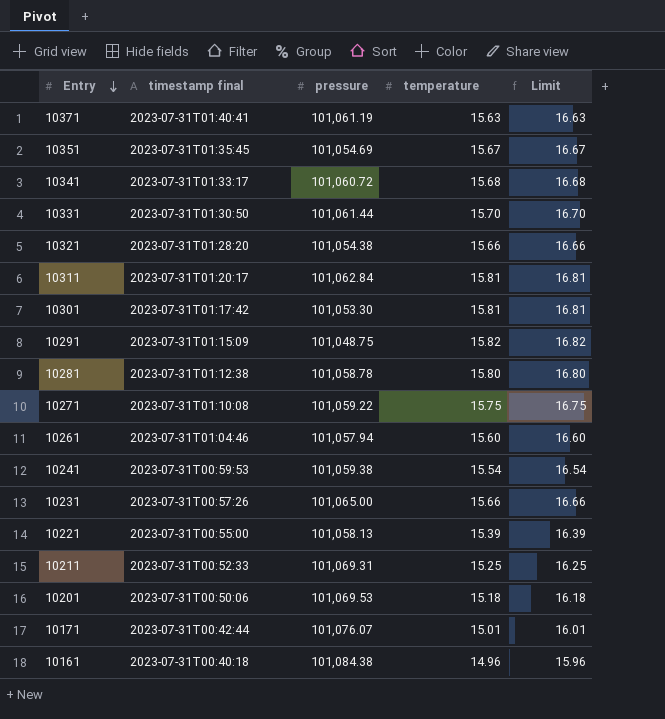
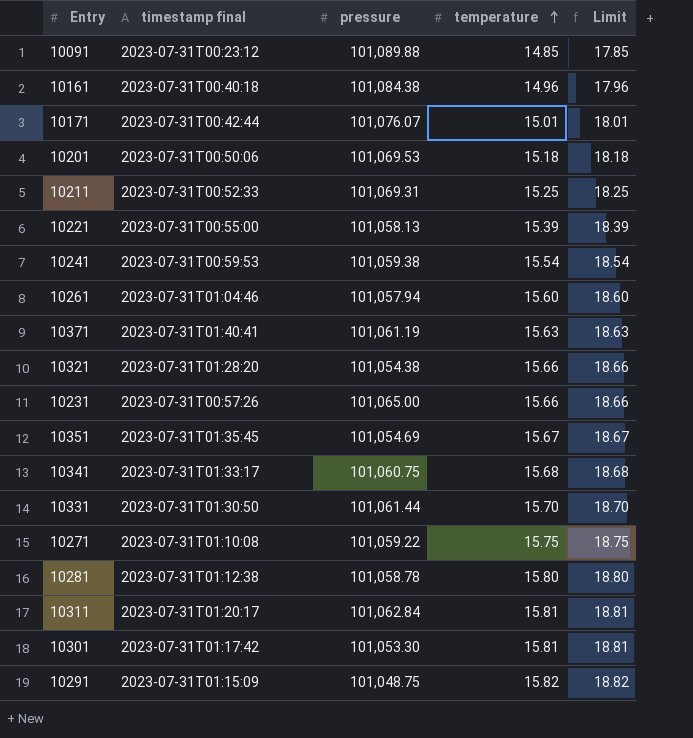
row order: Entry descending -> temperature ascending
column Limit | formula: [temperature] + 1 -> [temperature] + 3
row 10091: none -> 2023-07-31T00:23:12 | 101,089.88 | 14.85 | 17.85
10341 | pressure: 101,060.72 -> 101,060.75

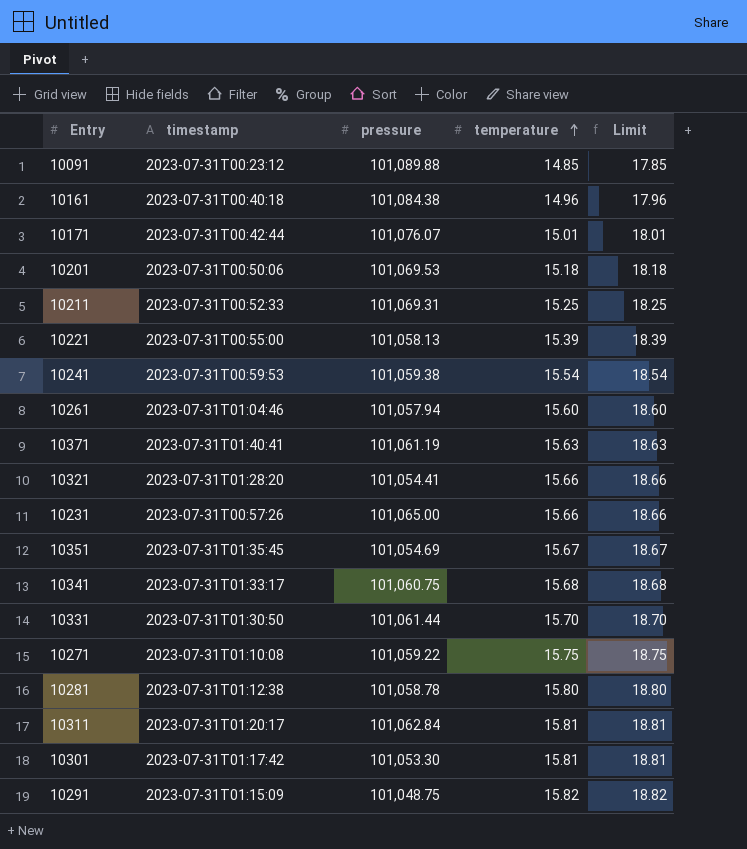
column name: timestamp final -> timestamp
10321 | pressure: 101,054.38 -> 101,054.41

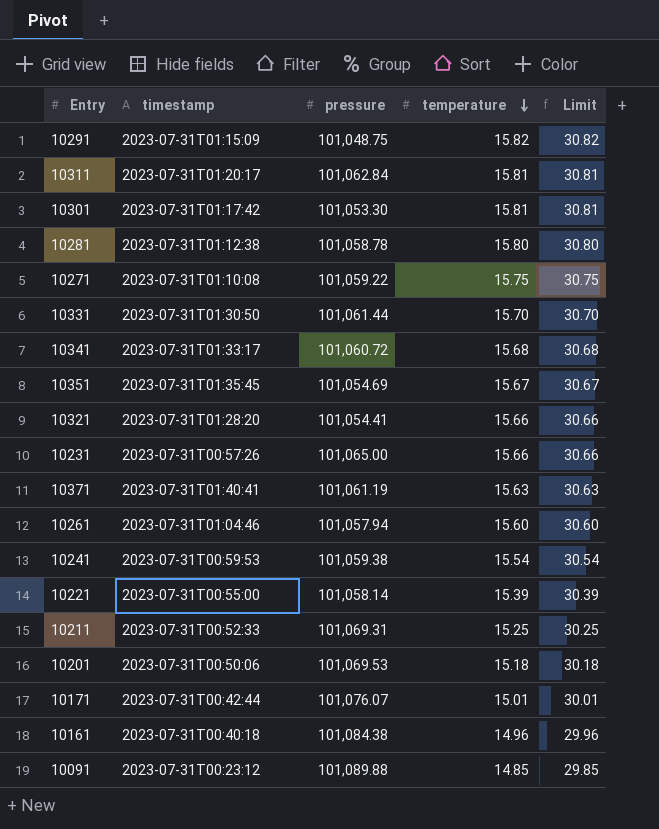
row order: temperature ascending -> temperature descending
column Limit | formula: [temperature] + 3 -> [temperature] + 15
10341 | pressure: 101,060.75 -> 101,060.72
10221 | pressure: 101,058.13 -> 101,058.14

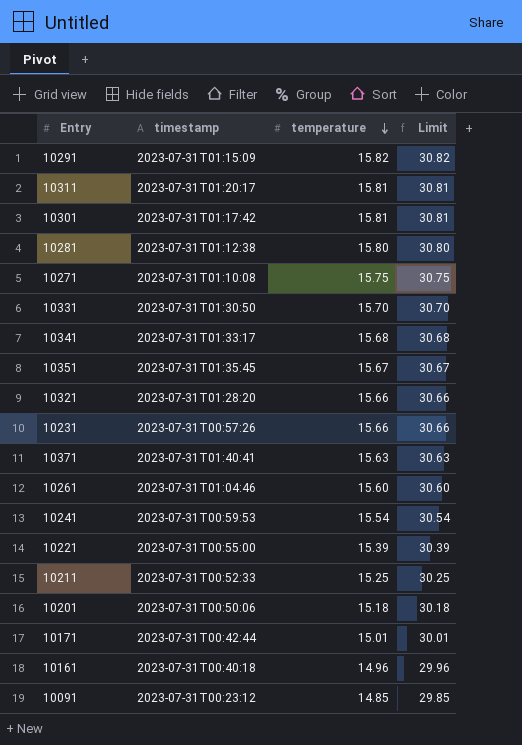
column pressure | position: 3 -> none

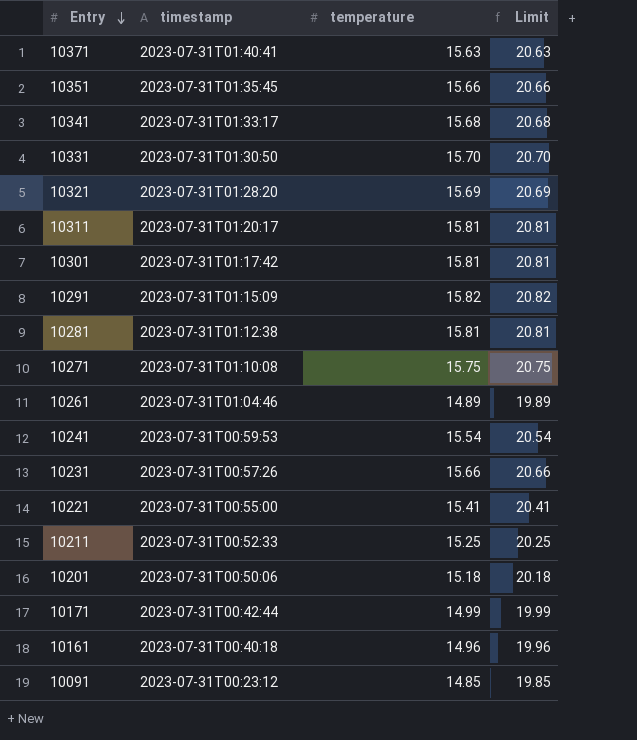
row order: temperature descending -> Entry descending
column Limit | formula: [temperature] + 15 -> [temperature] + 5
10351 | temperature: 15.67 -> 15.66
10321 | temperature: 15.66 -> 15.69
10281 | temperature: 15.80 -> 15.81
10261 | temperature: 15.60 -> 14.89
10221 | temperature: 15.39 -> 15.41
10171 | temperature: 15.01 -> 14.99

